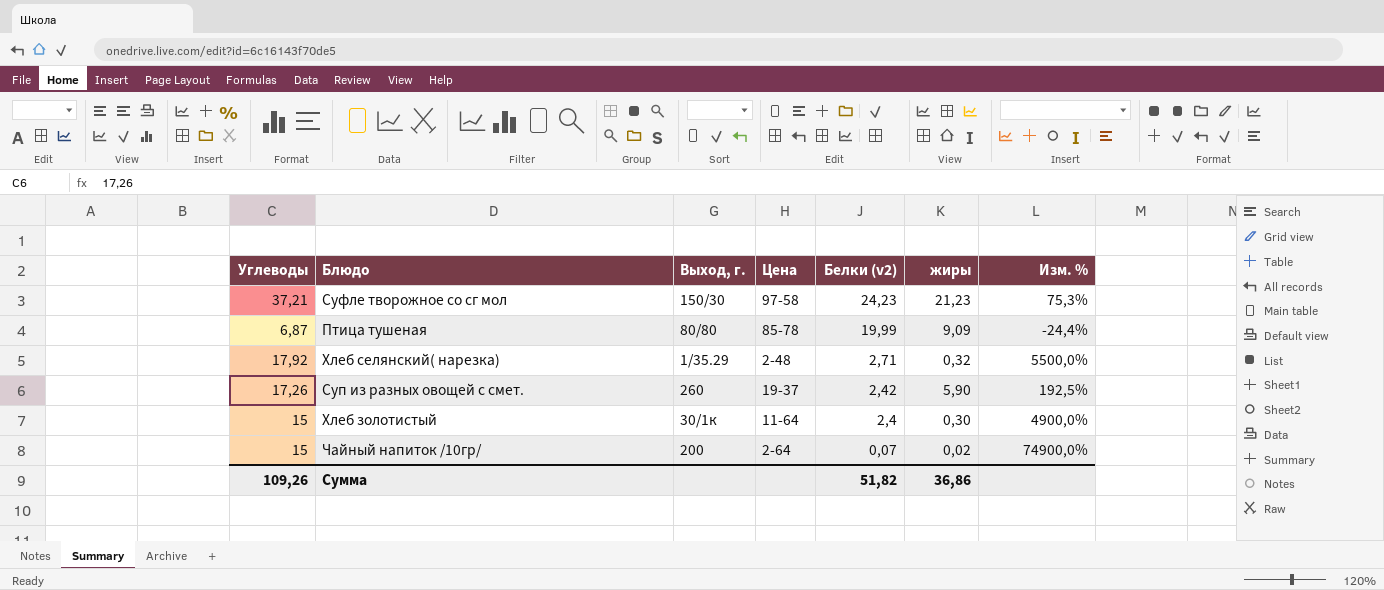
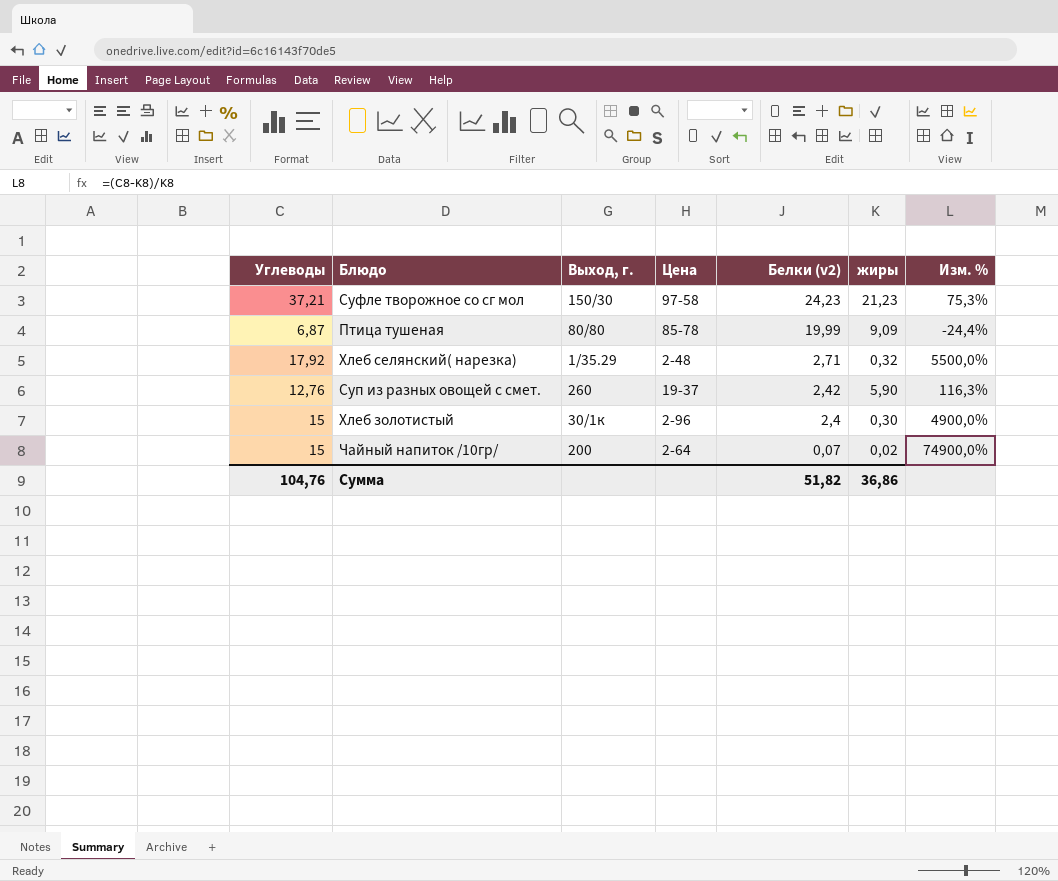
Суп из разных овощей с смет. | Углеводы: 17,26 -> 12,76
Суп из разных овощей с смет. | Изм. %: 192,5% -> 116,3%
Хлеб золотистый | Цена: 11-64 -> 2-96
Сумма | Углеводы: 109,26 -> 104,76

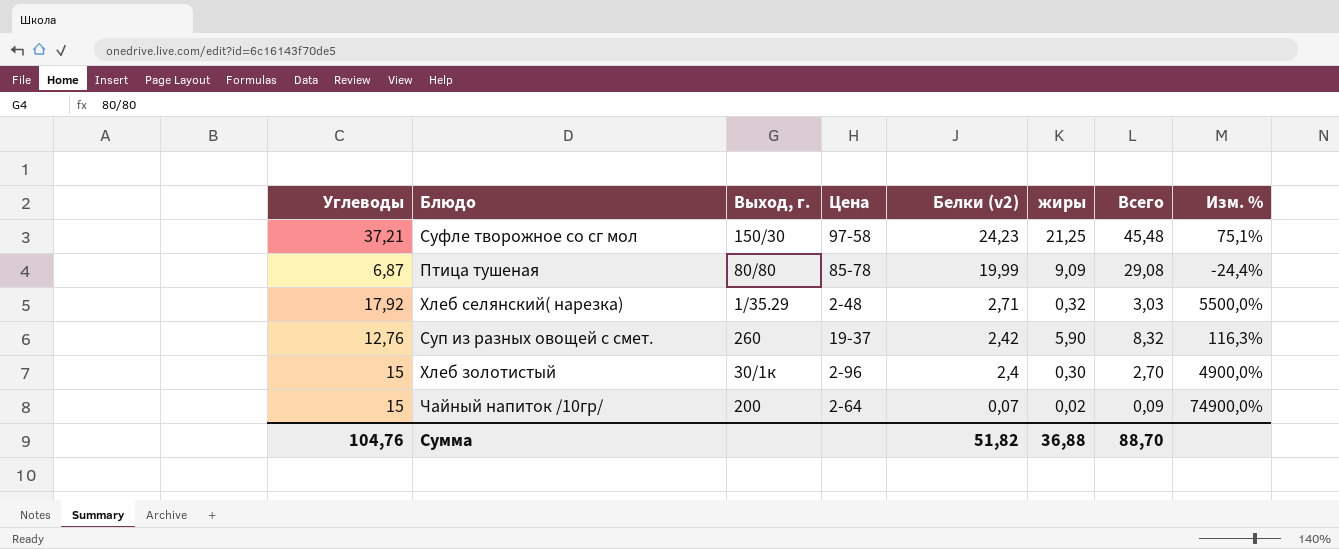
column Всего | formula: none -> [Белки (v2)] + [жиры]
Суфле творожное со сг мол | жиры: 21,23 -> 21,25
Суфле творожное со сг мол | Изм. %: 75,3% -> 75,1%
Сумма | жиры: 36,86 -> 36,88

